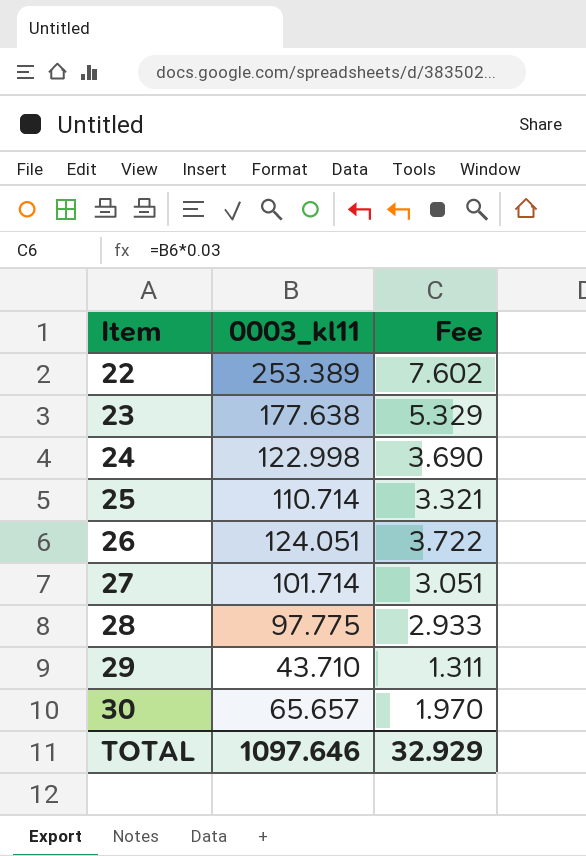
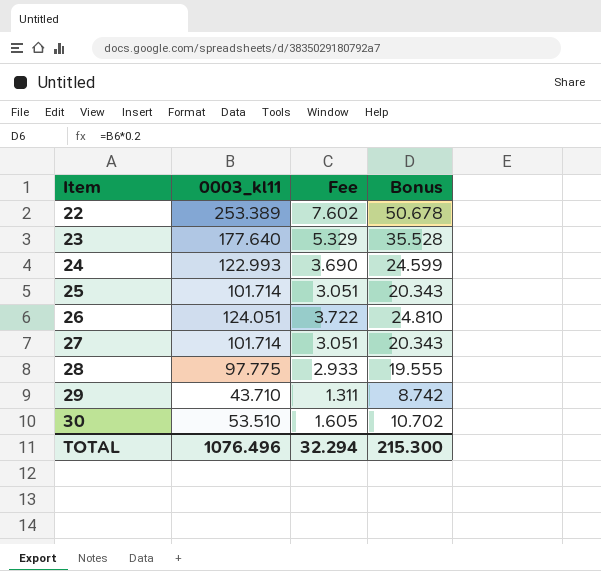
column Bonus | formula: none -> [0003_kl11] * 0.2
23 | 0003_kl11: 177.638 -> 177.640
24 | 0003_kl11: 122.998 -> 122.993
25 | 0003_kl11: 110.714 -> 101.714
25 | Fee: 3.321 -> 3.051
30 | 0003_kl11: 65.657 -> 53.510
30 | Fee: 1.970 -> 1.605
TOTAL | 0003_kl11: 1097.646 -> 1076.496
TOTAL | Fee: 32.929 -> 32.294

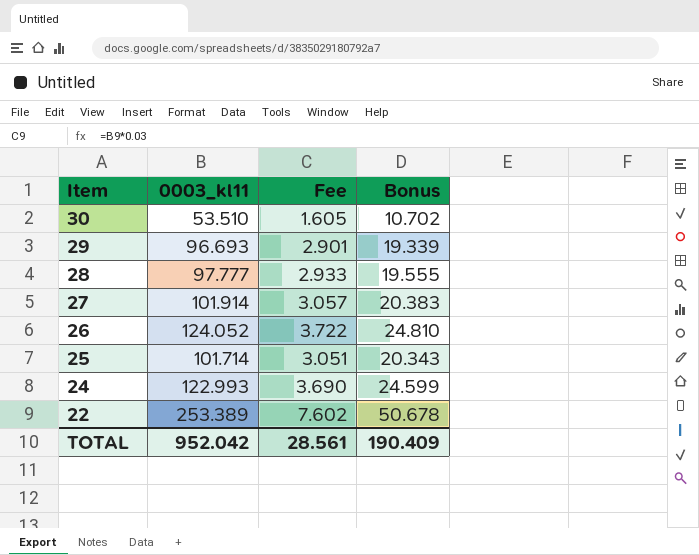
row order: Item ascending -> Item descending
row 23: 177.640 | 5.329 | 35.528 -> none
29 | 0003_kl11: 43.710 -> 96.693
29 | Fee: 1.311 -> 2.901
29 | Bonus: 8.742 -> 19.339
28 | 0003_kl11: 97.775 -> 97.777
27 | 0003_kl11: 101.714 -> 101.914
27 | Fee: 3.051 -> 3.057
27 | Bonus: 20.343 -> 20.383
26 | 0003_kl11: 124.051 -> 124.052
TOTAL | 0003_kl11: 1076.496 -> 952.042
TOTAL | Fee: 32.294 -> 28.561
TOTAL | Bonus: 215.300 -> 190.409

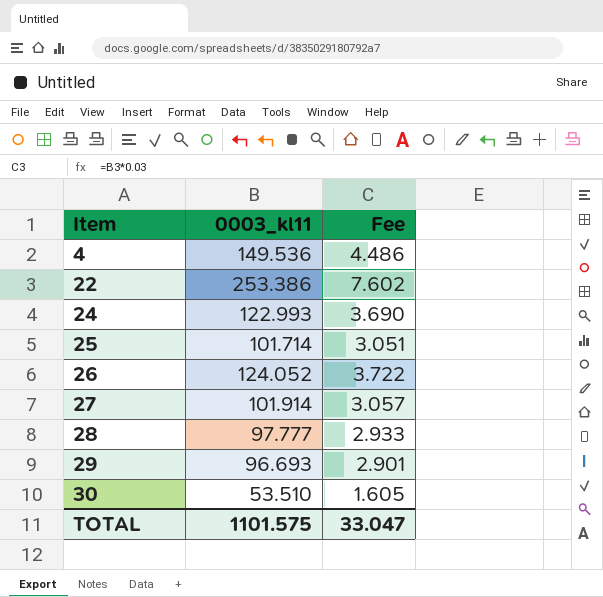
row order: Item descending -> Item ascending
column Bonus | formula: [0003_kl11] * 0.2 -> none
row 4: none -> 149.536 | 4.486
22 | 0003_kl11: 253.389 -> 253.386
TOTAL | 0003_kl11: 952.042 -> 1101.575
TOTAL | Fee: 28.561 -> 33.047

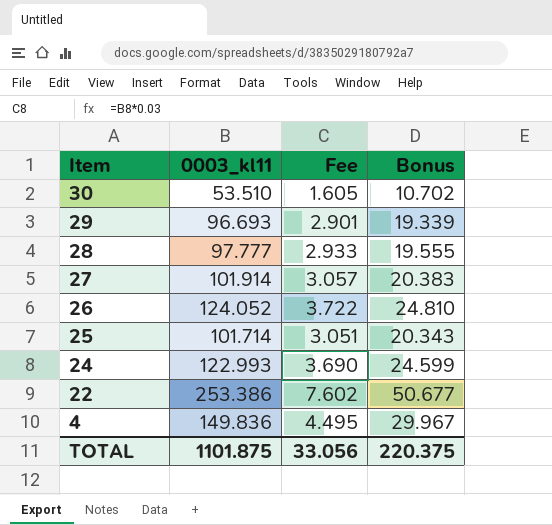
row order: Item ascending -> Item descending
column Bonus | formula: none -> [0003_kl11] * 0.2
4 | 0003_kl11: 149.536 -> 149.836
4 | Fee: 4.486 -> 4.495
TOTAL | 0003_kl11: 1101.575 -> 1101.875
TOTAL | Fee: 33.047 -> 33.056

